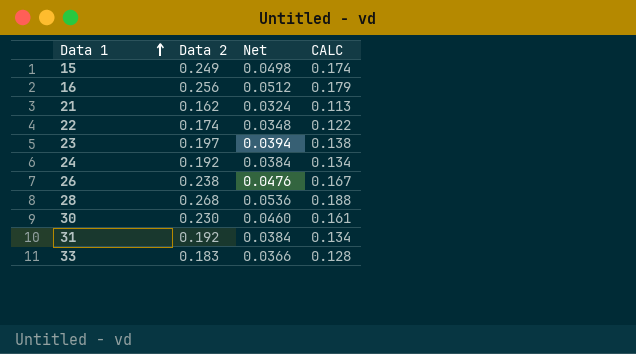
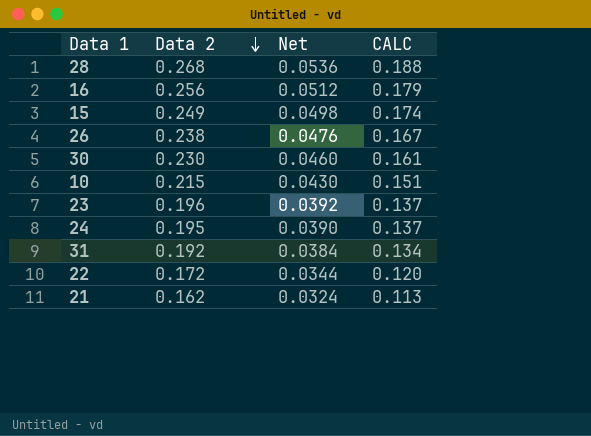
row order: Data 1 ascending -> Data 2 descending
row 33: 0.183 | 0.0366 | 0.128 -> none
row 10: none -> 0.215 | 0.0430 | 0.151
23 | Data 2: 0.197 -> 0.196
23 | Net: 0.0394 -> 0.0392
23 | CALC: 0.138 -> 0.137
24 | Data 2: 0.192 -> 0.195
24 | Net: 0.0384 -> 0.0390
24 | CALC: 0.134 -> 0.137
22 | Data 2: 0.174 -> 0.172
22 | Net: 0.0348 -> 0.0344
22 | CALC: 0.122 -> 0.120

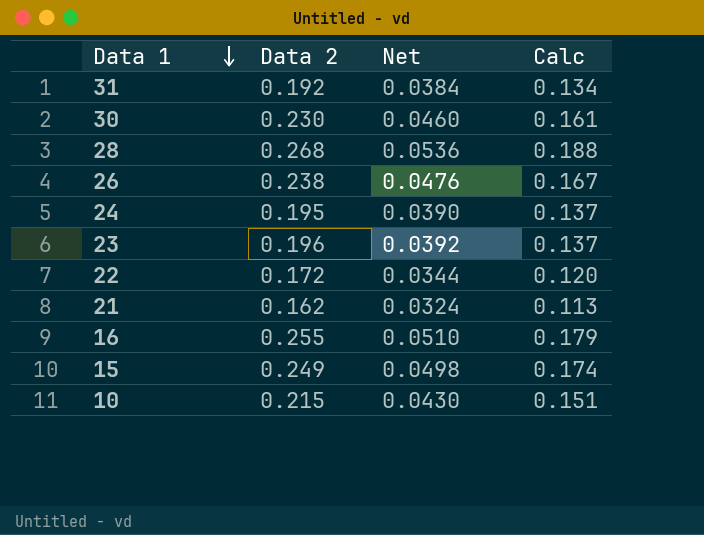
row order: Data 2 descending -> Data 1 descending
column name: CALC -> Calc
16 | Data 2: 0.256 -> 0.255
16 | Net: 0.0512 -> 0.0510

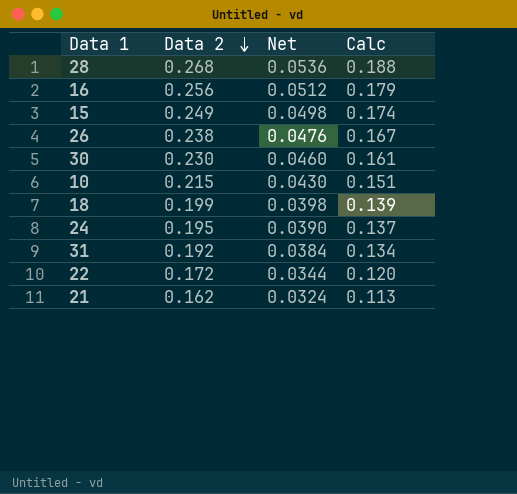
row order: Data 1 descending -> Data 2 descending
row 23: 0.196 | 0.0392 | 0.137 -> none
16 | Data 2: 0.255 -> 0.256
16 | Net: 0.0510 -> 0.0512
row 18: none -> 0.199 | 0.0398 | 0.139

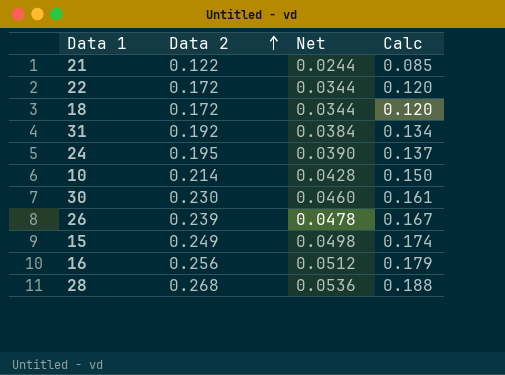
row order: Data 2 descending -> Data 2 ascending
21 | Data 2: 0.162 -> 0.122
21 | Net: 0.0324 -> 0.0244
21 | Calc: 0.113 -> 0.085
18 | Data 2: 0.199 -> 0.172
18 | Net: 0.0398 -> 0.0344
18 | Calc: 0.139 -> 0.120
10 | Data 2: 0.215 -> 0.214
10 | Net: 0.0430 -> 0.0428
10 | Calc: 0.151 -> 0.150
26 | Data 2: 0.238 -> 0.239
26 | Net: 0.0476 -> 0.0478

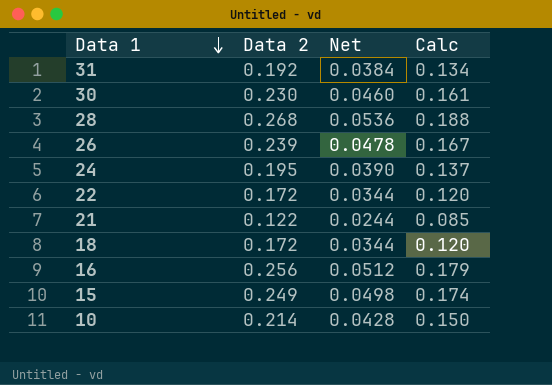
row order: Data 2 ascending -> Data 1 descending

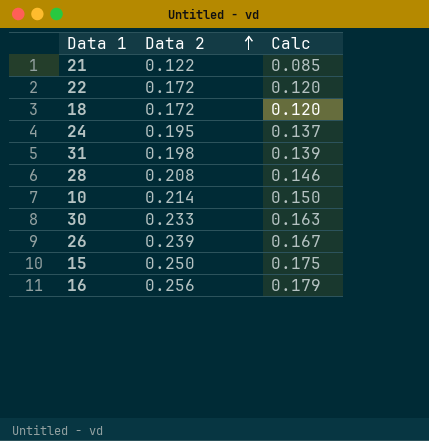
row order: Data 1 descending -> Data 2 ascending
column Net | formula: [Data 2] * 0.2 -> none
31 | Data 2: 0.192 -> 0.198
31 | Calc: 0.134 -> 0.139
28 | Data 2: 0.268 -> 0.208
28 | Calc: 0.188 -> 0.146
30 | Data 2: 0.230 -> 0.233
30 | Calc: 0.161 -> 0.163
15 | Data 2: 0.249 -> 0.250
15 | Calc: 0.174 -> 0.175

